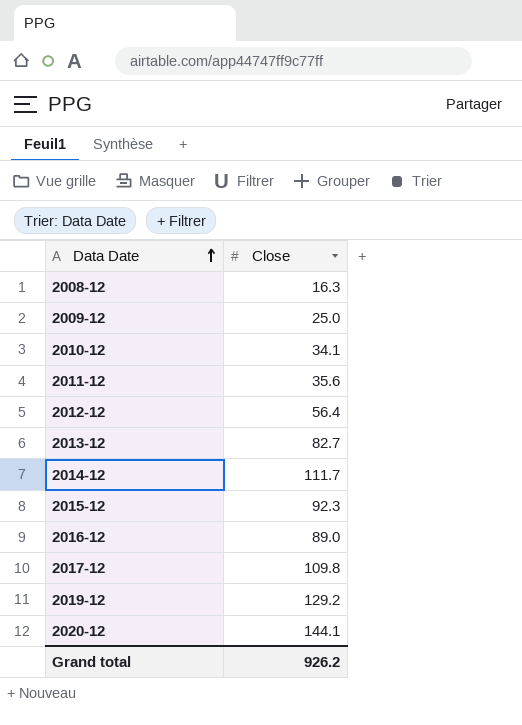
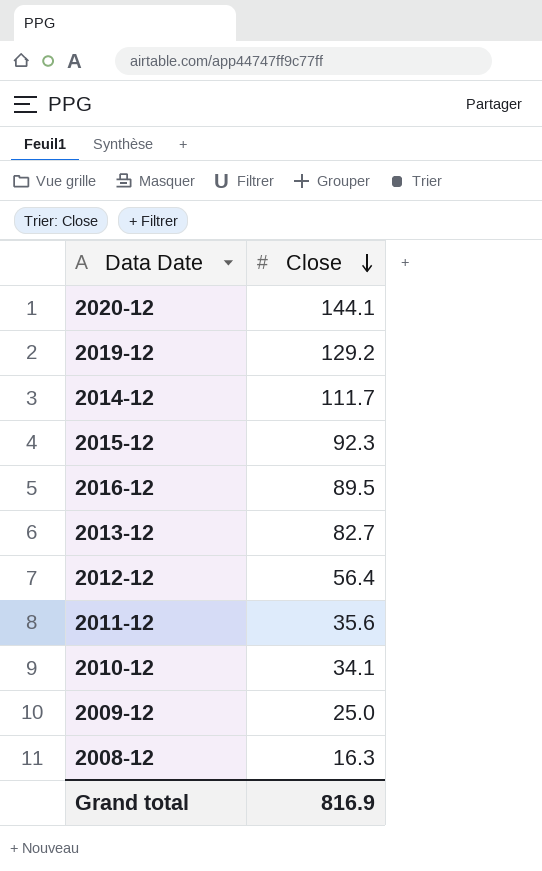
row order: Data Date ascending -> Close descending
row 2017-12: 109.8 -> none
2016-12 | Close: 89.0 -> 89.5
Grand total | Close: 926.2 -> 816.9

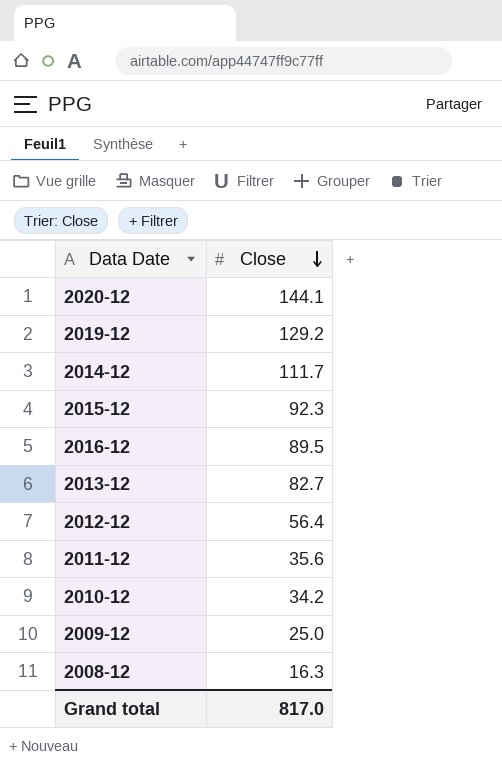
2010-12 | Close: 34.1 -> 34.2
Grand total | Close: 816.9 -> 817.0

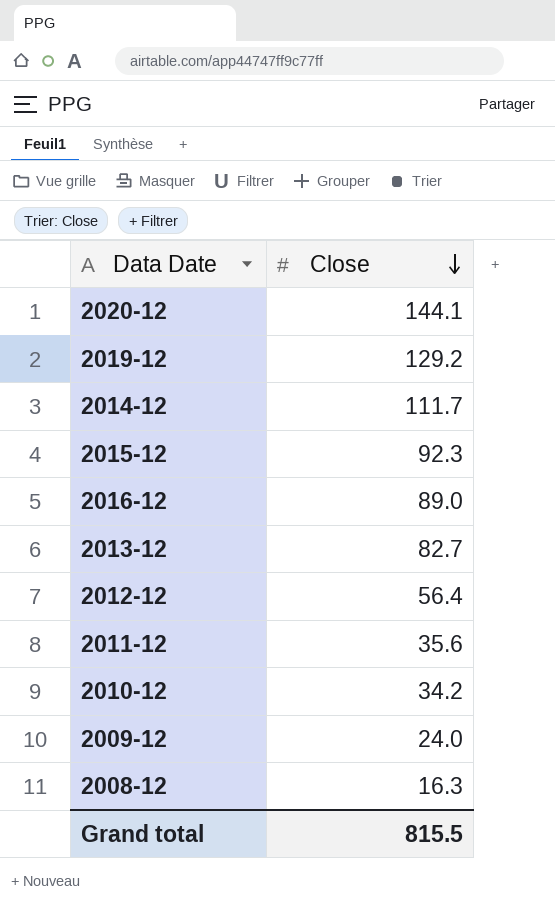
2016-12 | Close: 89.5 -> 89.0
2009-12 | Close: 25.0 -> 24.0
Grand total | Close: 817.0 -> 815.5

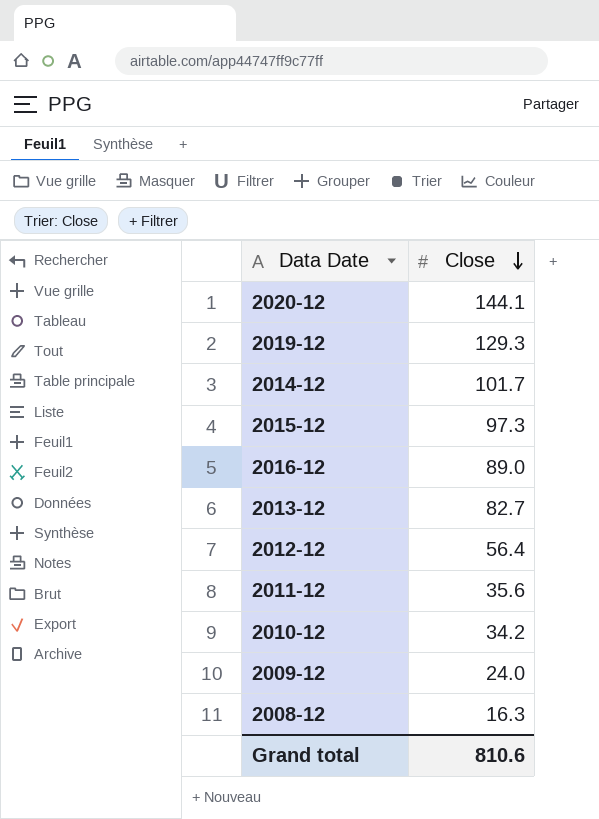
2019-12 | Close: 129.2 -> 129.3
2014-12 | Close: 111.7 -> 101.7
2015-12 | Close: 92.3 -> 97.3
Grand total | Close: 815.5 -> 810.6

